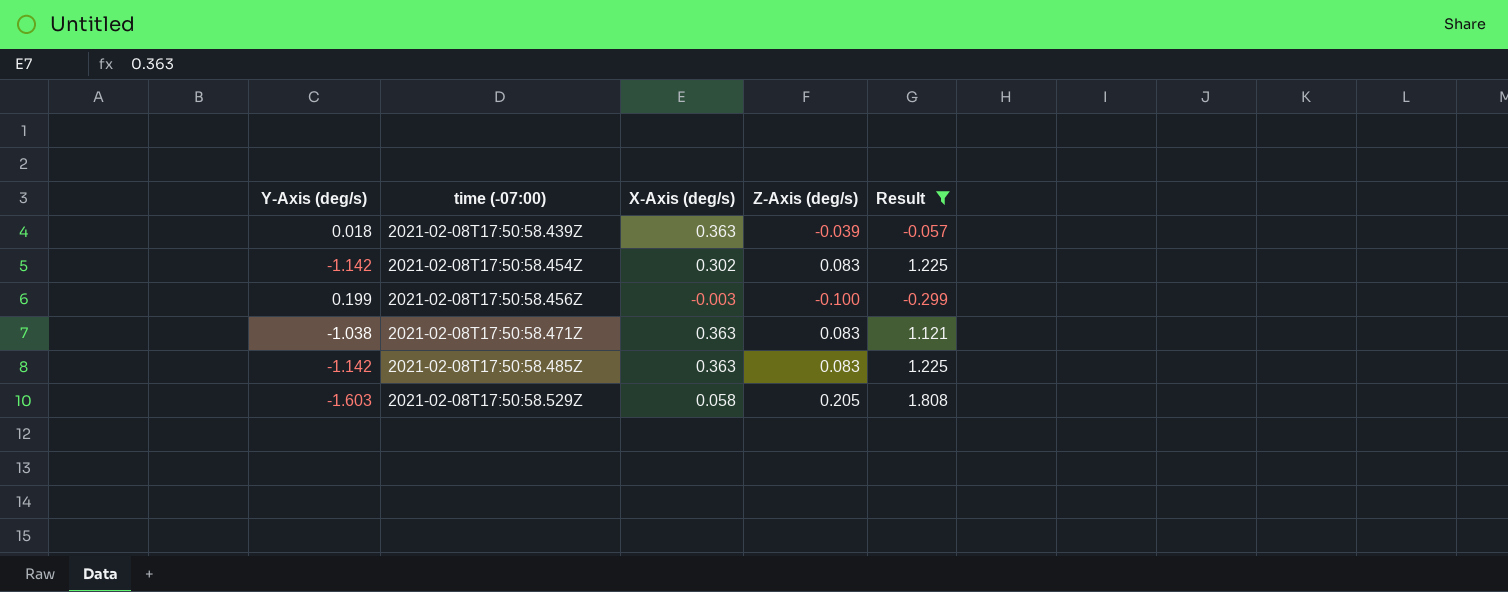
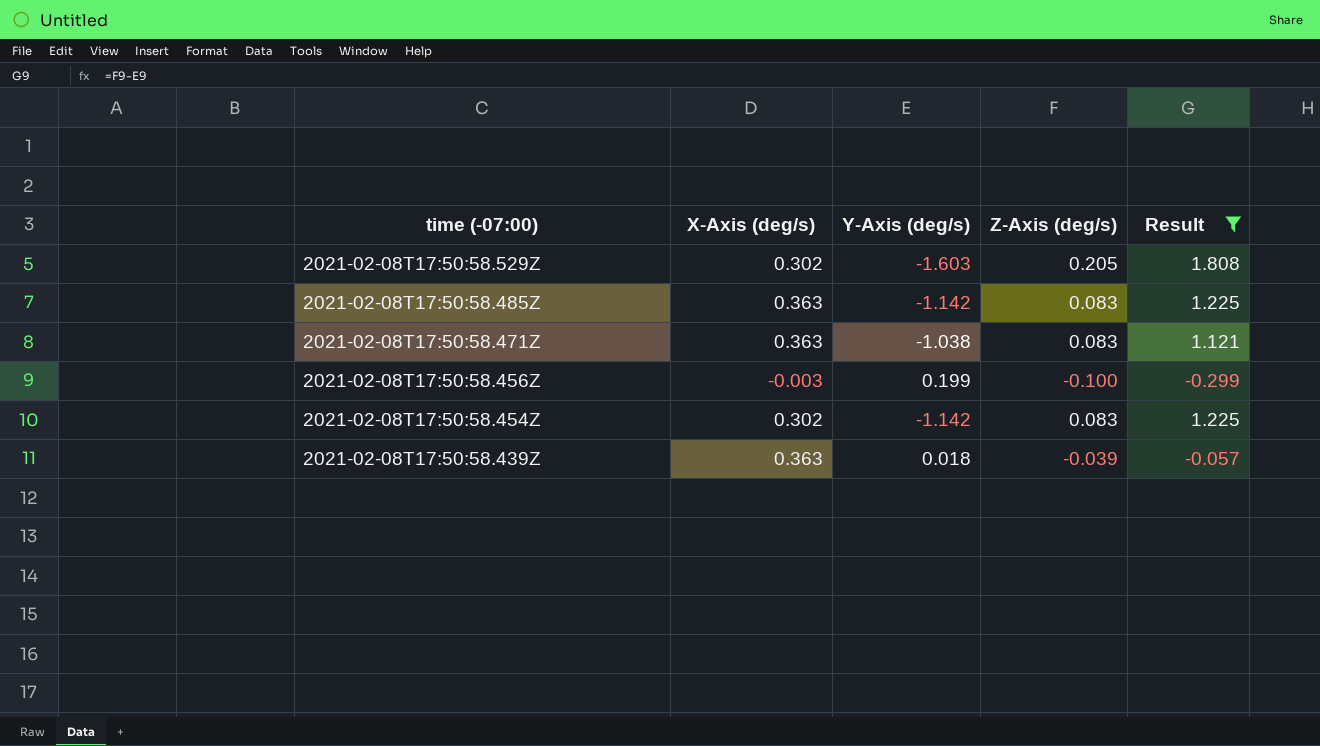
row order: time (-07:00) ascending -> time (-07:00) descending
column Y-Axis (deg/s) | position: 1 -> 3
2021-02-08T17:50:58.529Z | X-Axis (deg/s): 0.058 -> 0.302

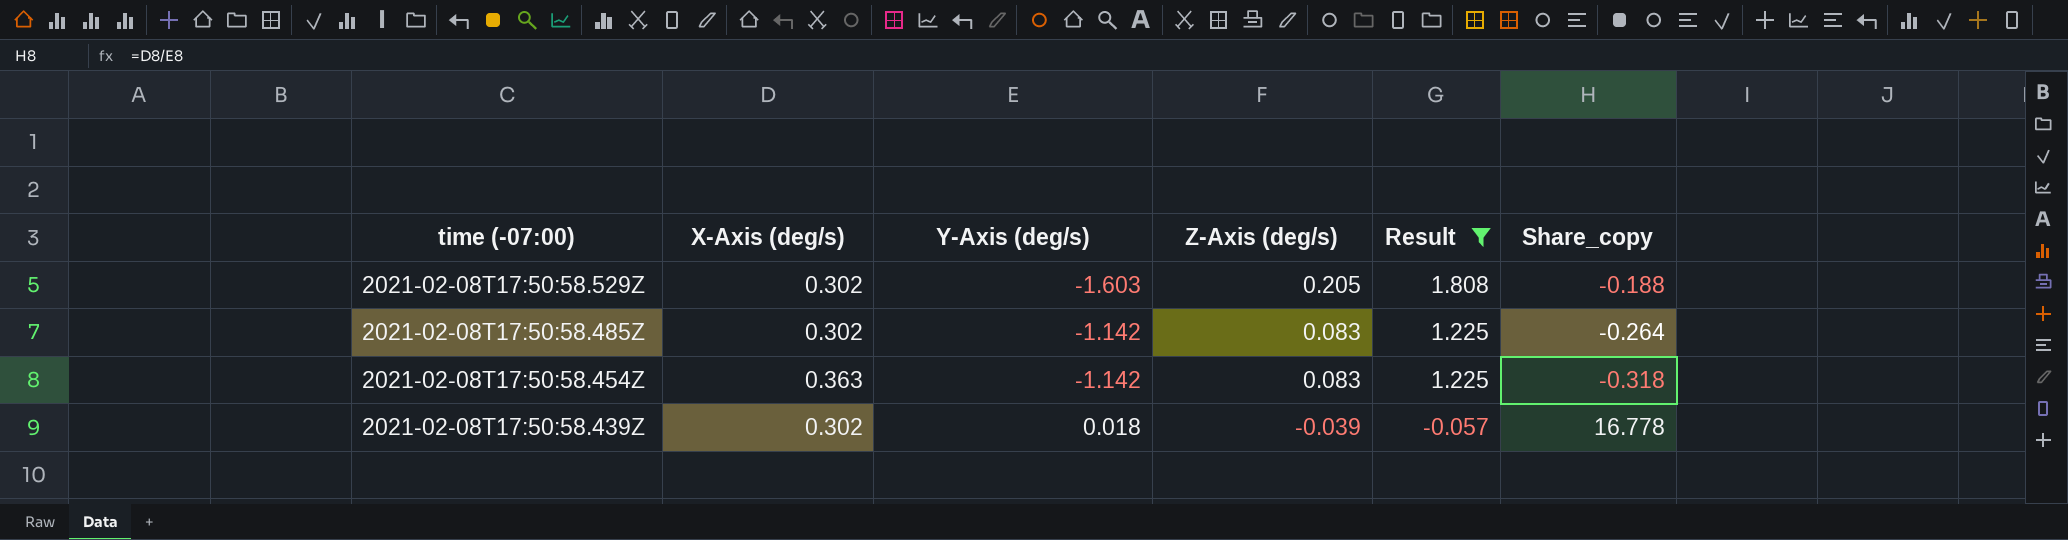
column Share_copy | formula: none -> [X-Axis (deg/s)] / [Y-Axis (deg/s)]
row 2021-02-08T17:50:58.471Z: 0.363 | -1.038 | 0.083 | 1.121 -> none
row 2021-02-08T17:50:58.456Z: -0.003 | 0.199 | -0.100 | -0.299 -> none
2021-02-08T17:50:58.485Z | X-Axis (deg/s): 0.363 -> 0.302
2021-02-08T17:50:58.454Z | X-Axis (deg/s): 0.302 -> 0.363
2021-02-08T17:50:58.439Z | X-Axis (deg/s): 0.363 -> 0.302

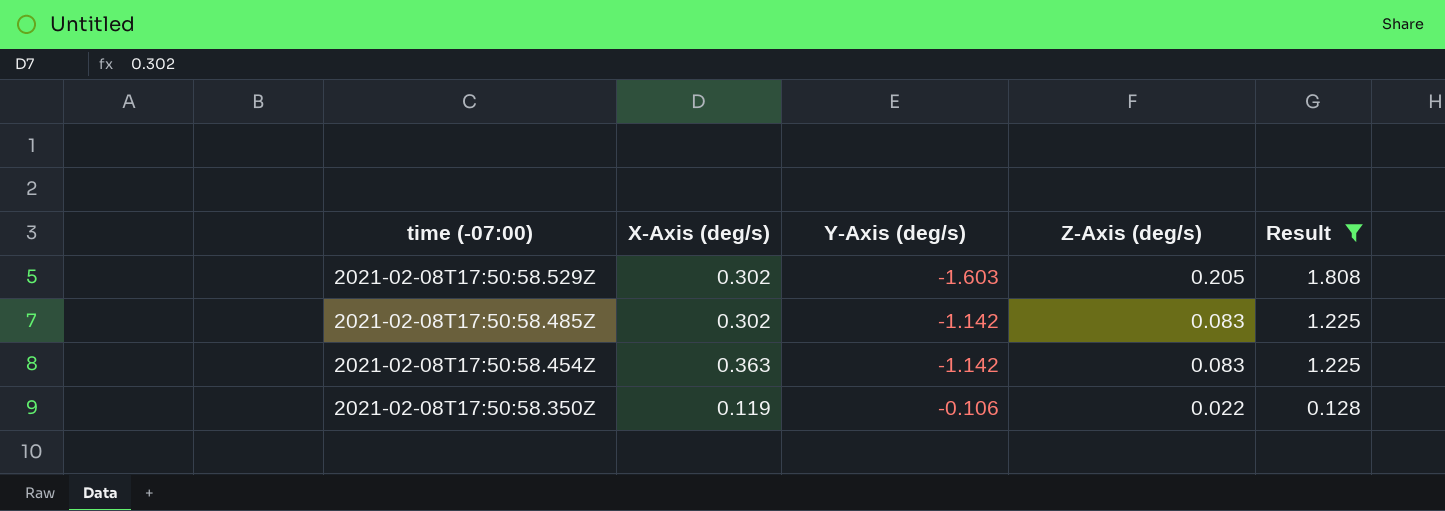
column Share_copy | formula: [X-Axis (deg/s)] / [Y-Axis (deg/s)] -> none
row 2021-02-08T17:50:58.439Z: 0.302 | 0.018 | -0.039 | -0.057 | 16.778 -> none
row 2021-02-08T17:50:58.350Z: none -> 0.119 | -0.106 | 0.022 | 0.128

